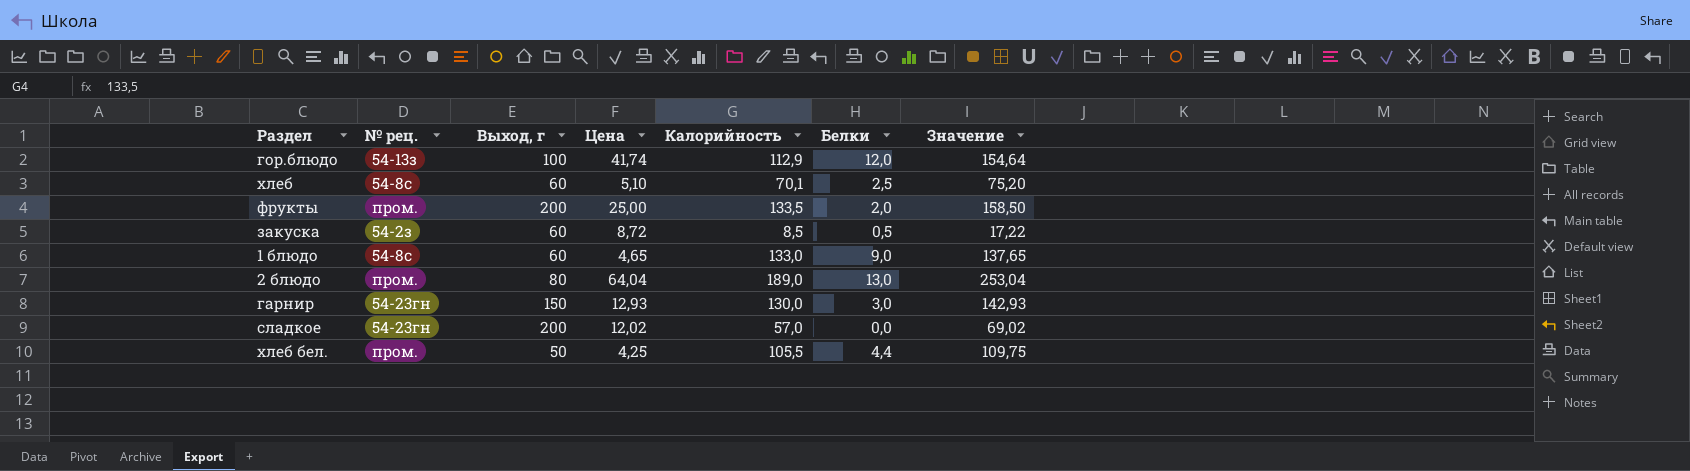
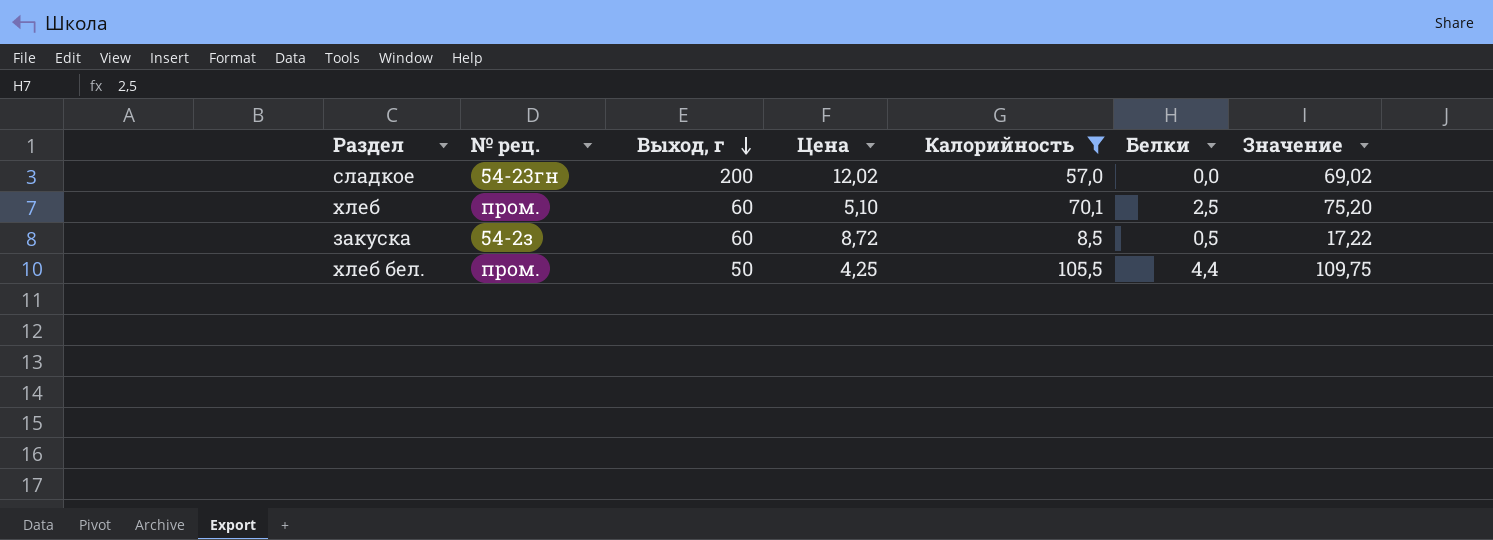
filter: none -> Калорийность <= 105,5
row order: none -> Выход, г descending
хлеб | № рец.: 54-8с -> пром.

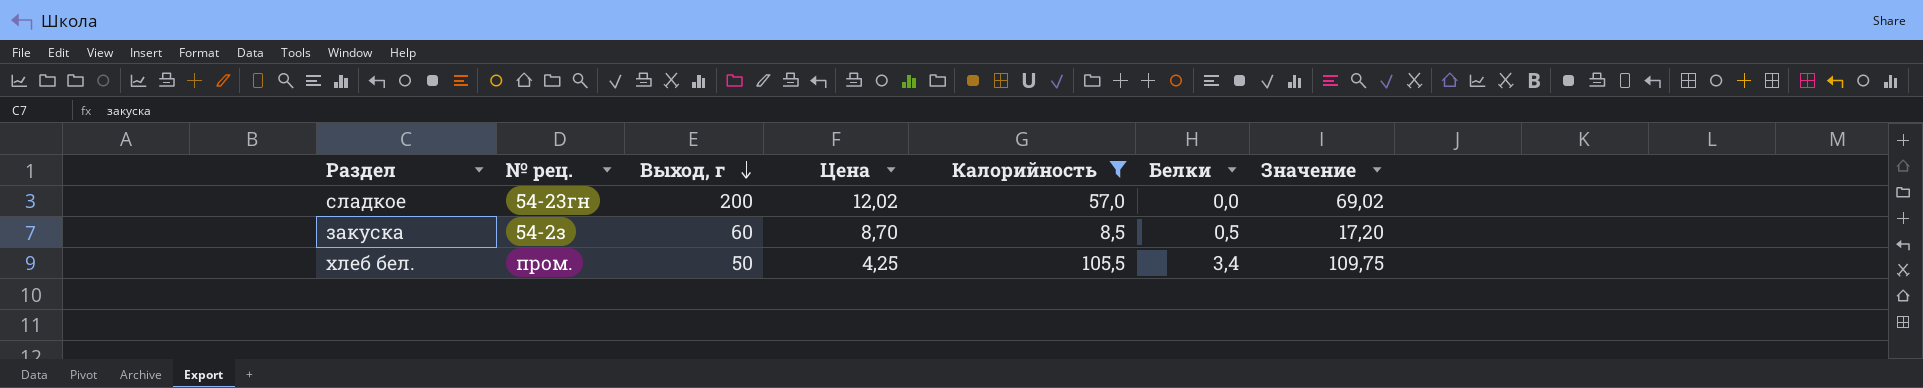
row хлеб: пром. | 60 | 5,10 | 70,1 | 2,5 | 75,20 -> none
закуска | Цена: 8,72 -> 8,70
закуска | Значение: 17,22 -> 17,20
хлеб бел. | Белки: 4,4 -> 3,4

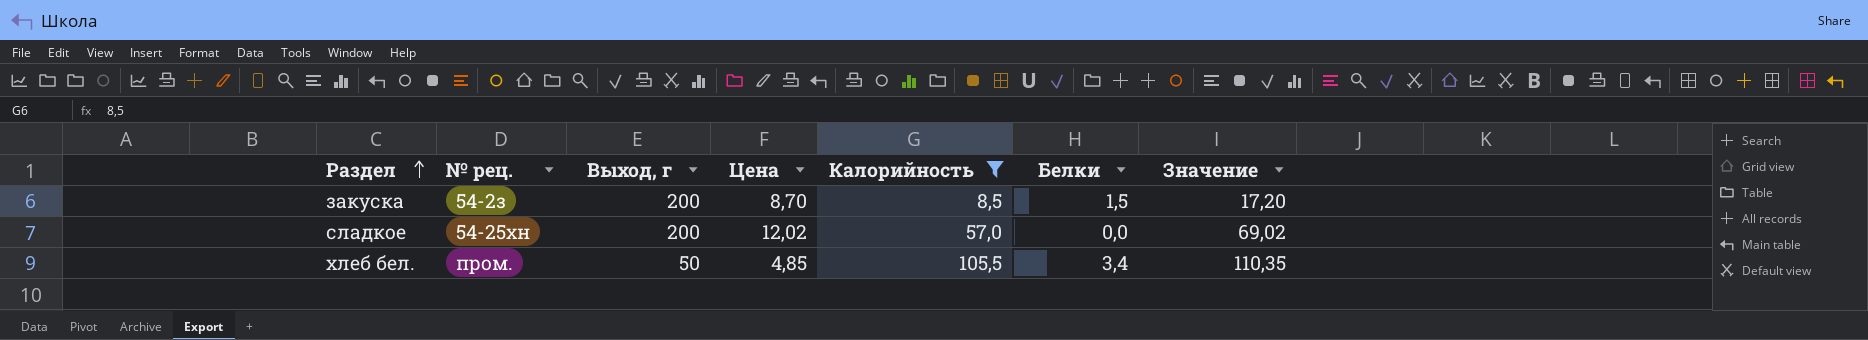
row order: Выход, г descending -> Раздел ascending
закуска | Выход, г: 60 -> 200
закуска | Белки: 0,5 -> 1,5
сладкое | № рец.: 54-23гн -> 54-25хн
хлеб бел. | Цена: 4,25 -> 4,85
хлеб бел. | Значение: 109,75 -> 110,35

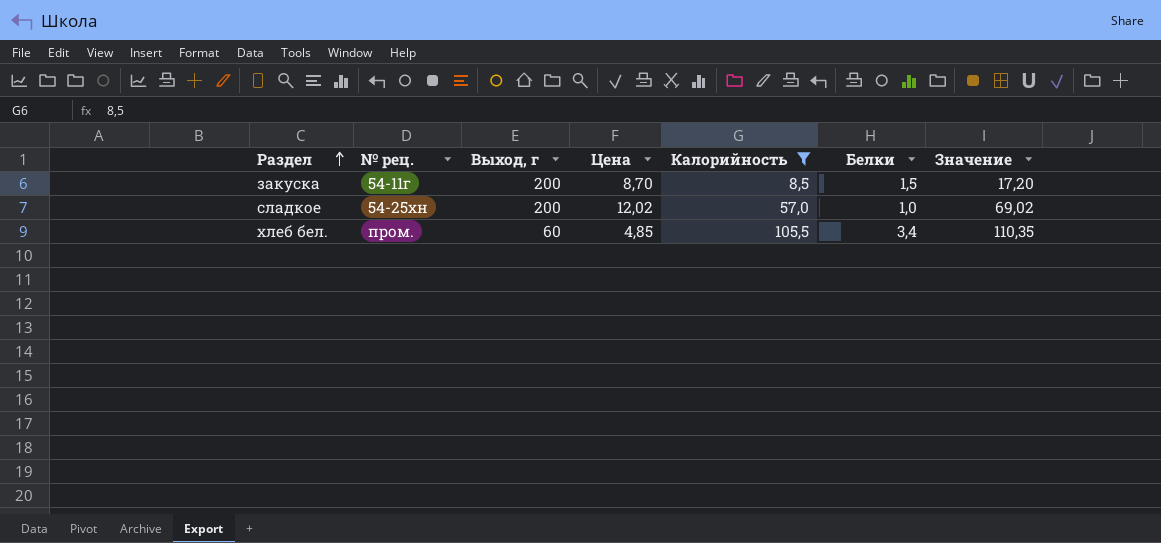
закуска | № рец.: 54-2з -> 54-11г
сладкое | Белки: 0,0 -> 1,0
хлеб бел. | Выход, г: 50 -> 60

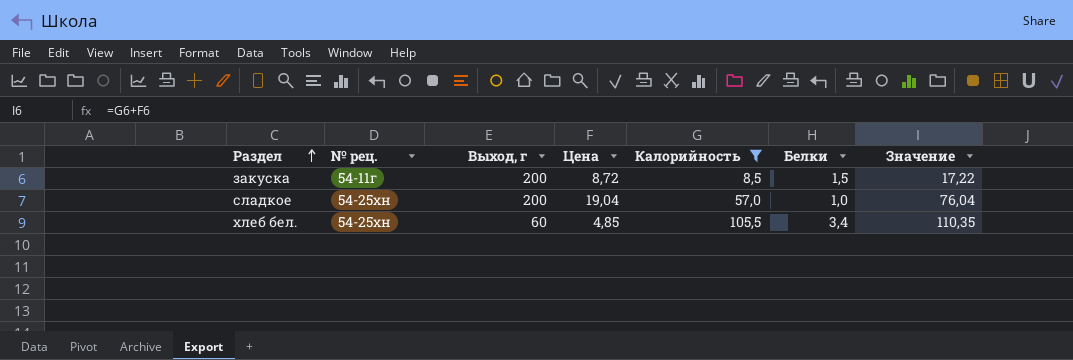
закуска | Цена: 8,70 -> 8,72
закуска | Значение: 17,20 -> 17,22
сладкое | Цена: 12,02 -> 19,04
сладкое | Значение: 69,02 -> 76,04
хлеб бел. | № рец.: пром. -> 54-25хн

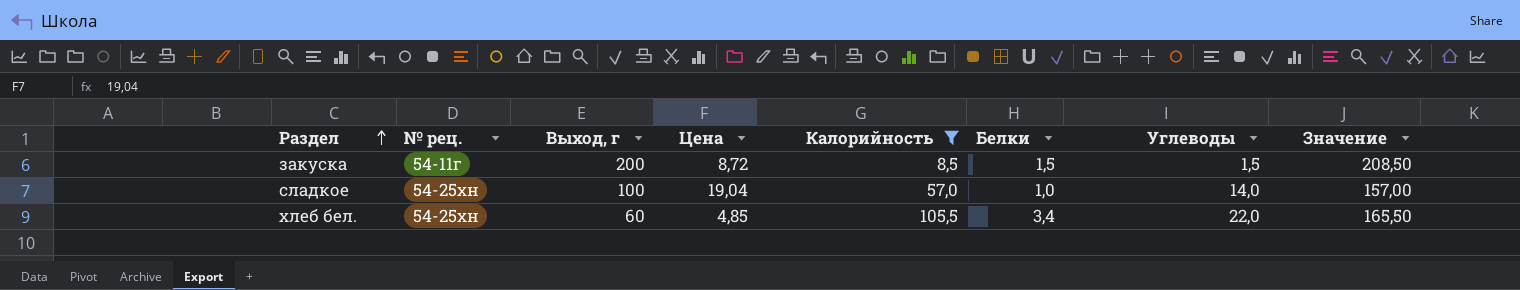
column Углеводы | position: none -> 7
column Значение | formula: [Цена] + [Калорийность] -> [Выход, г] + [Калорийность]
сладкое | Выход, г: 200 -> 100

